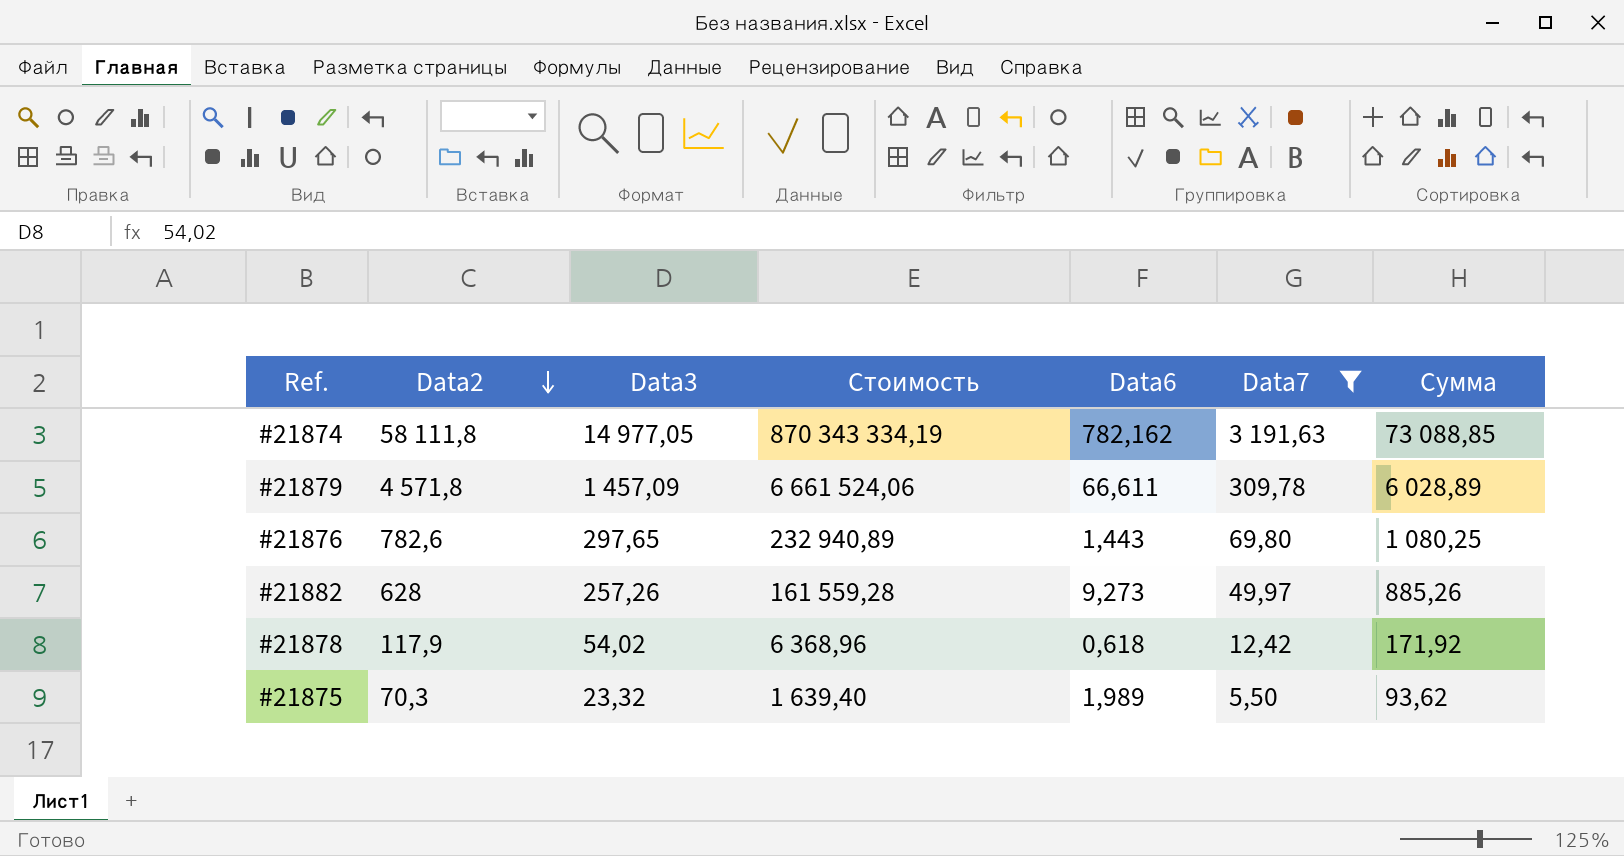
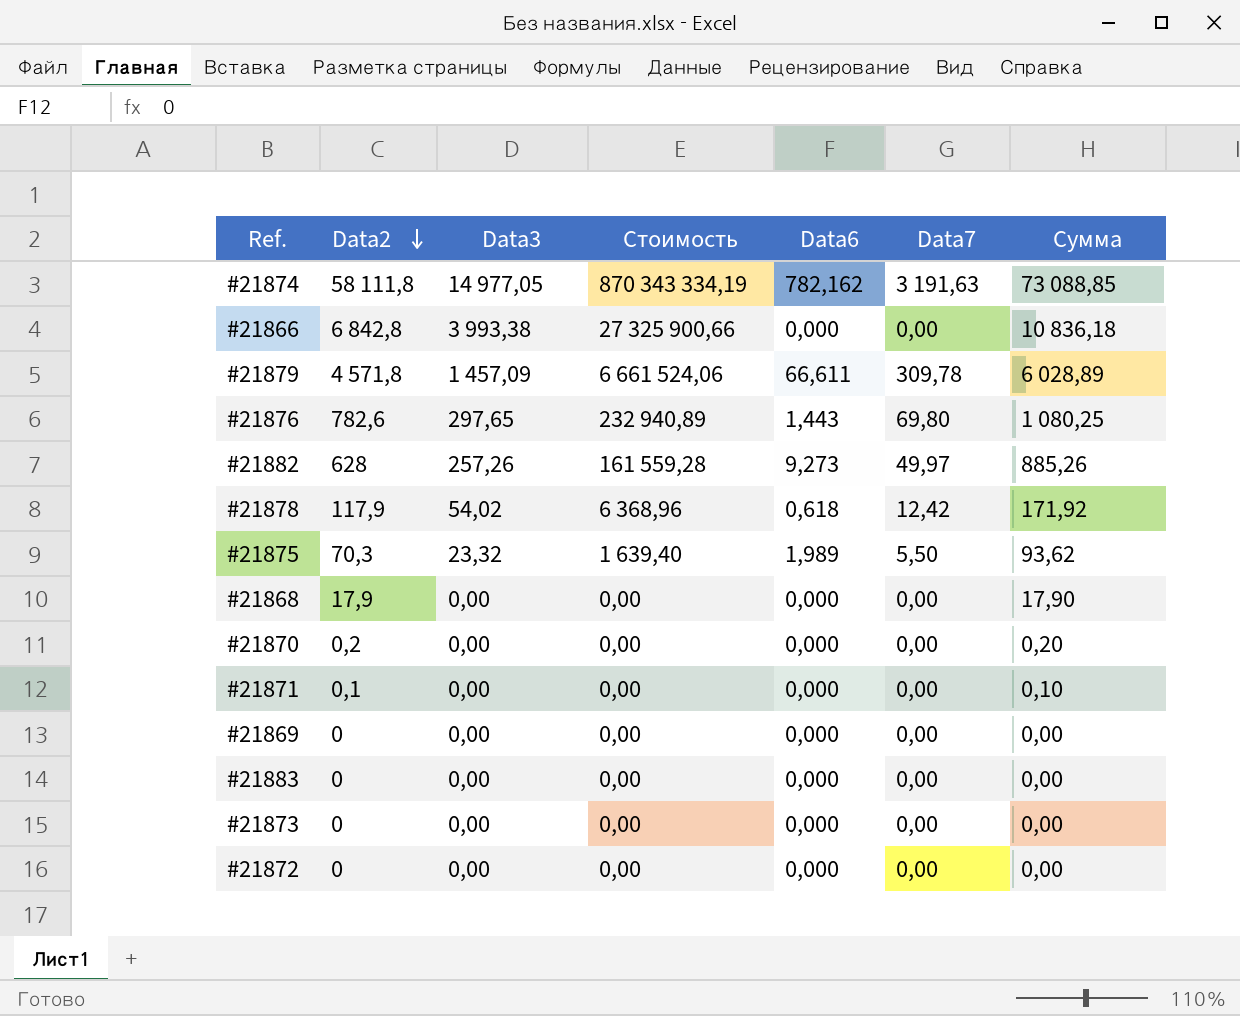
filter: Data7 != 0,00 -> none

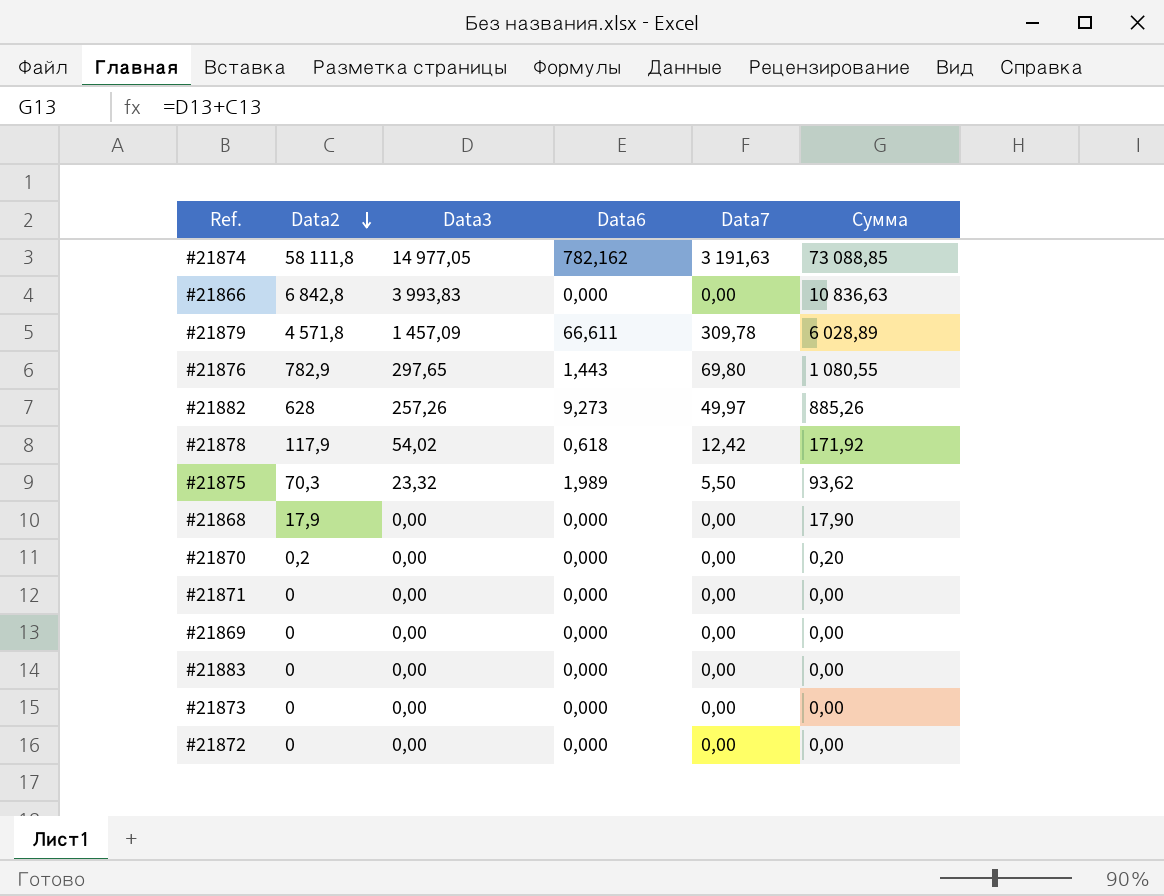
column Стоимость | formula: [Data2] * [Data3] -> none
#21866 | Data3: 3 993,38 -> 3 993,83
#21866 | Сумма: 10 836,18 -> 10 836,63
#21876 | Data2: 782,6 -> 782,9
#21876 | Сумма: 1 080,25 -> 1 080,55
#21871 | Data2: 0,1 -> 0
#21871 | Сумма: 0,10 -> 0,00

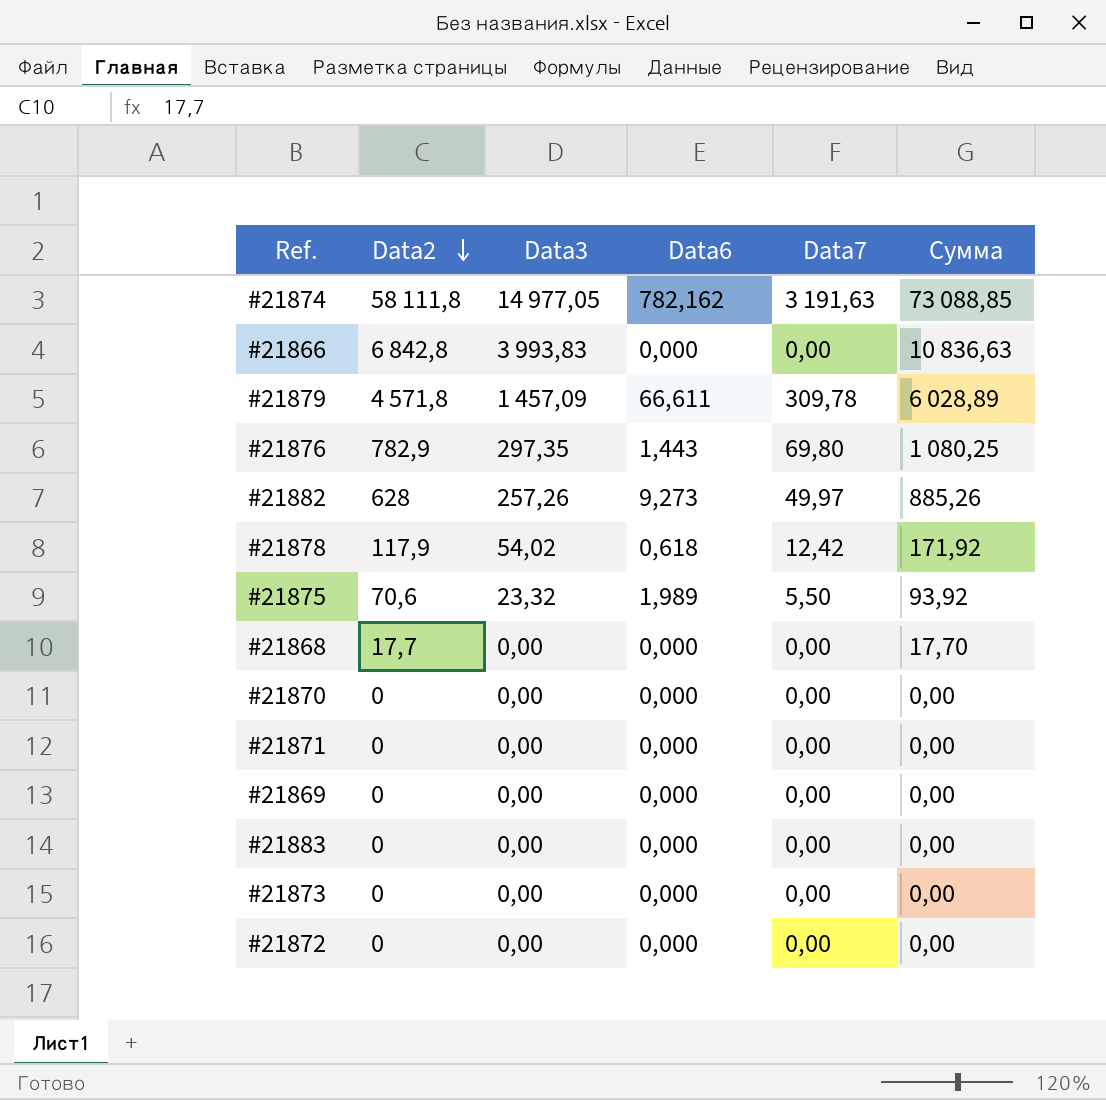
#21876 | Data3: 297,65 -> 297,35
#21876 | Сумма: 1 080,55 -> 1 080,25
#21875 | Data2: 70,3 -> 70,6
#21875 | Сумма: 93,62 -> 93,92
#21868 | Data2: 17,9 -> 17,7
#21868 | Сумма: 17,90 -> 17,70
#21870 | Data2: 0,2 -> 0
#21870 | Сумма: 0,20 -> 0,00

